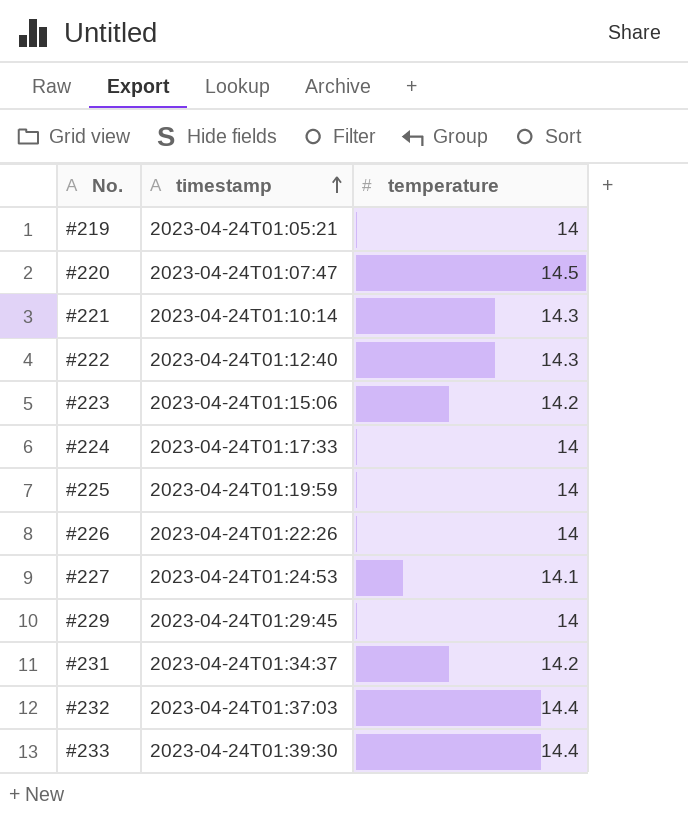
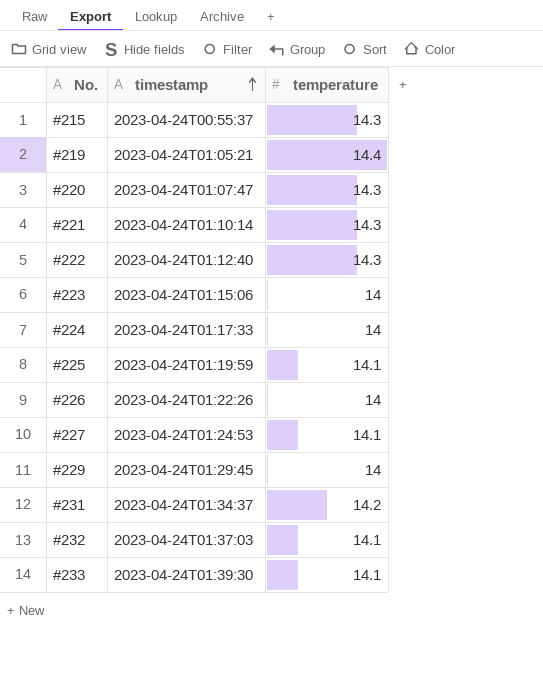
row #215: none -> 2023-04-24T00:55:37 | 14.3
#219 | temperature: 14 -> 14.4
#220 | temperature: 14.5 -> 14.3
#223 | temperature: 14.2 -> 14
#225 | temperature: 14 -> 14.1
#232 | temperature: 14.4 -> 14.1
#233 | temperature: 14.4 -> 14.1

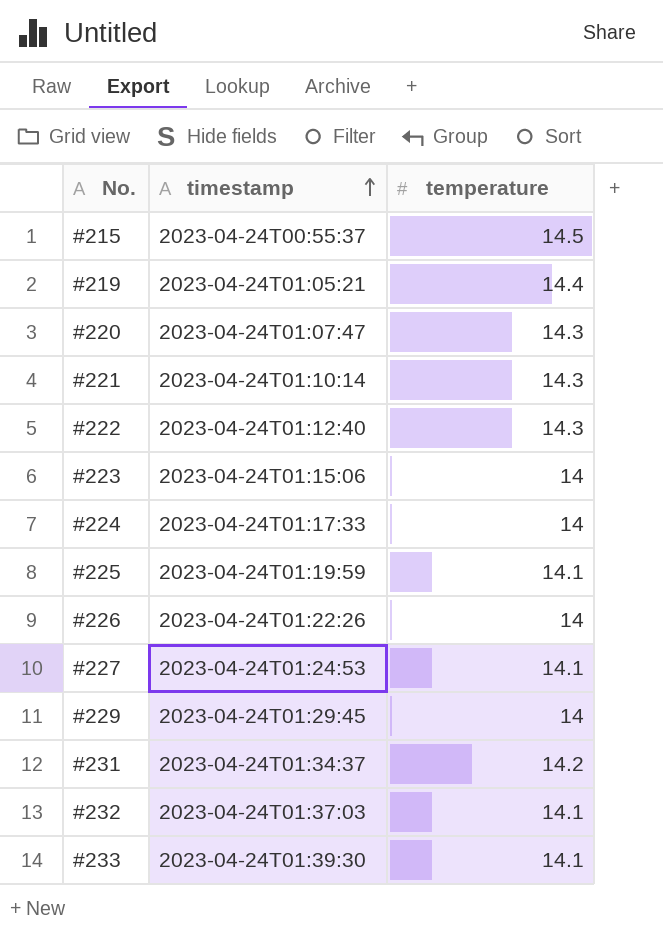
#215 | temperature: 14.3 -> 14.5

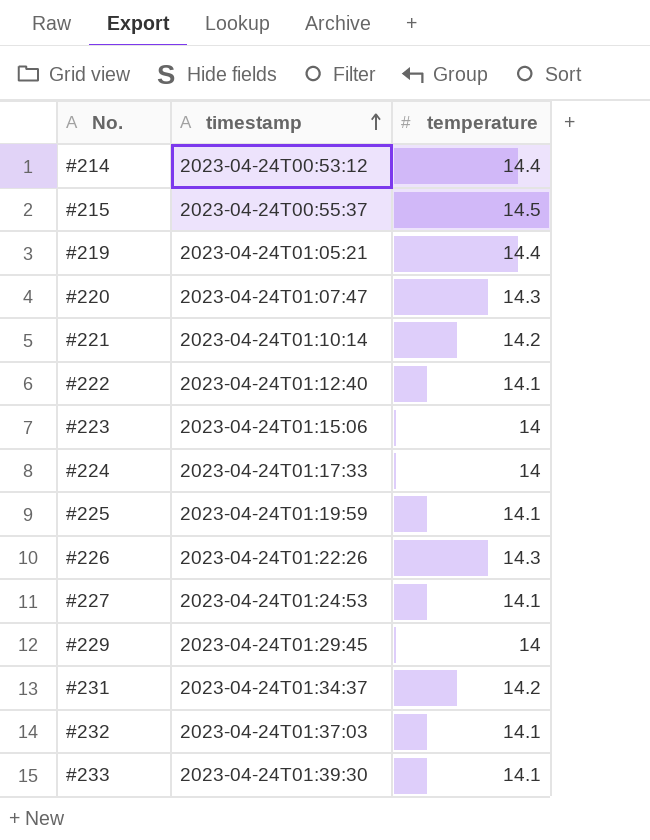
row #214: none -> 2023-04-24T00:53:12 | 14.4
#221 | temperature: 14.3 -> 14.2
#222 | temperature: 14.3 -> 14.1
#226 | temperature: 14 -> 14.3

